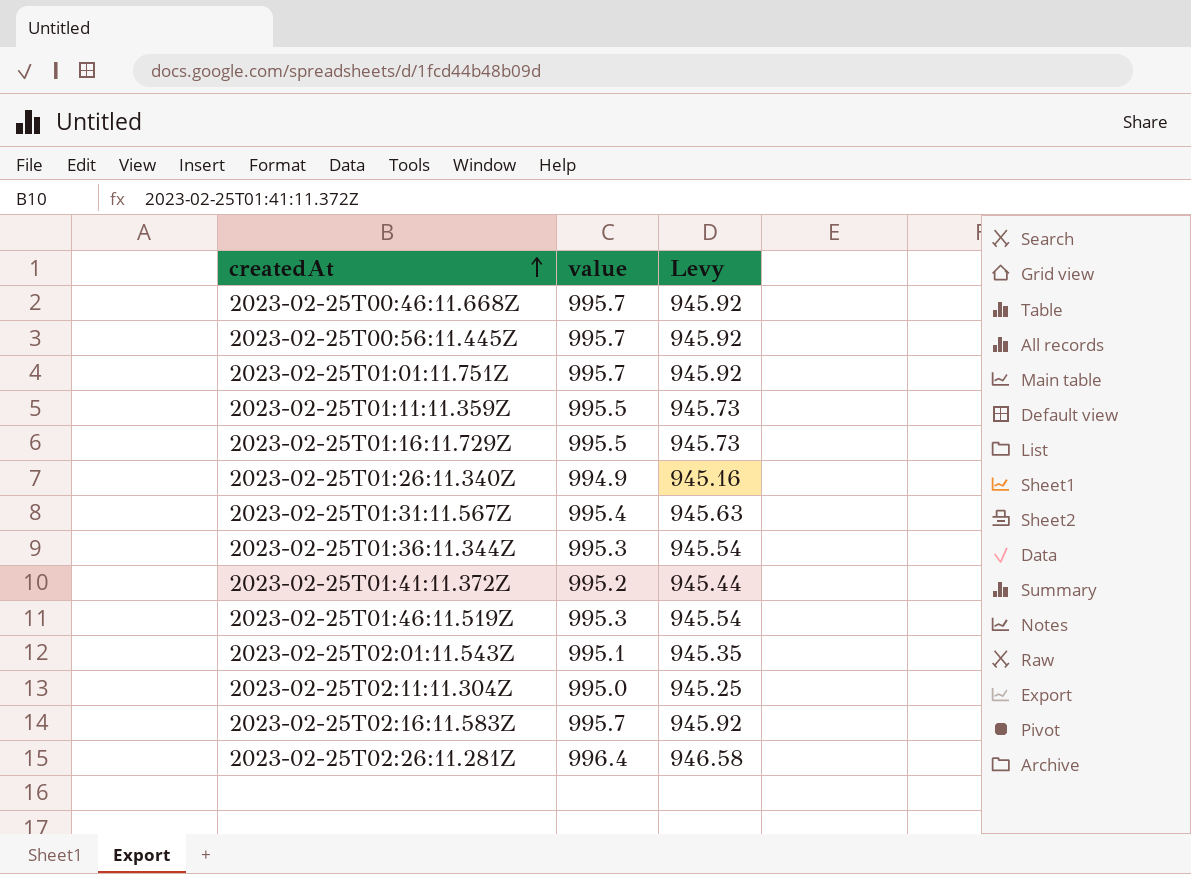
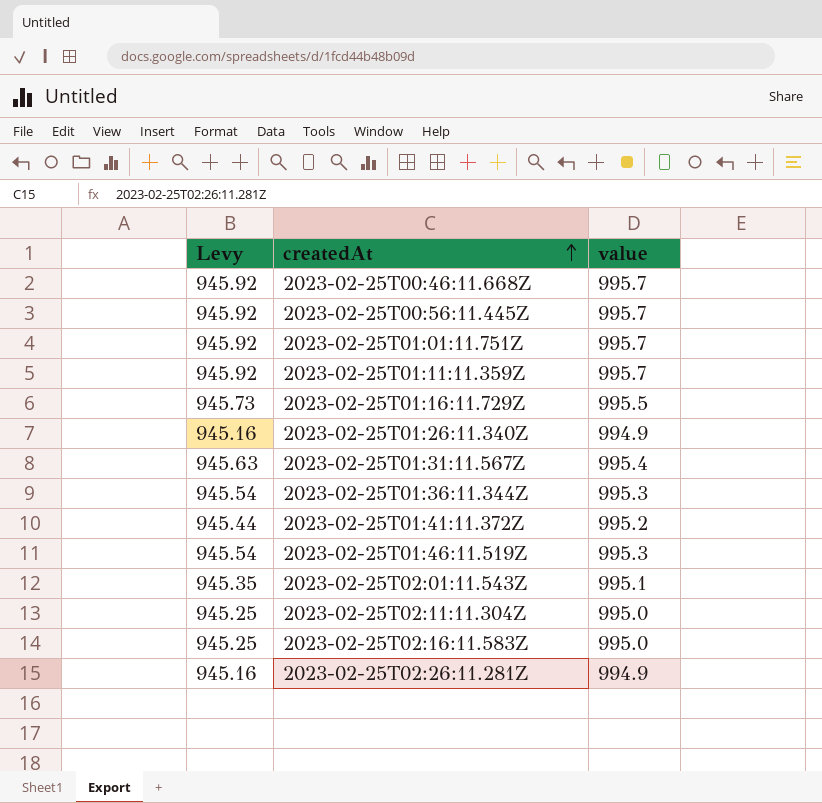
column Levy | position: 3 -> 1
2023-02-25T01:11:11.359Z | Levy: 945.73 -> 945.92
2023-02-25T01:11:11.359Z | value: 995.5 -> 995.7
2023-02-25T02:16:11.583Z | Levy: 945.92 -> 945.25
2023-02-25T02:16:11.583Z | value: 995.7 -> 995.0
2023-02-25T02:26:11.281Z | Levy: 946.58 -> 945.16
2023-02-25T02:26:11.281Z | value: 996.4 -> 994.9

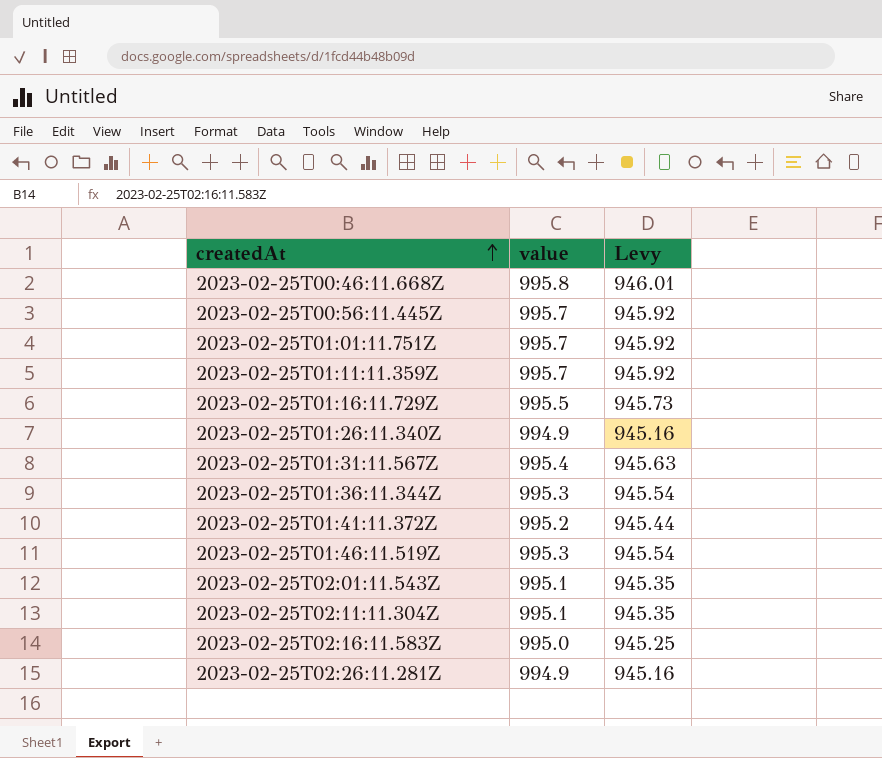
column Levy | position: 1 -> 3
2023-02-25T00:46:11.668Z | value: 995.7 -> 995.8
2023-02-25T00:46:11.668Z | Levy: 945.92 -> 946.01
2023-02-25T02:11:11.304Z | value: 995.0 -> 995.1
2023-02-25T02:11:11.304Z | Levy: 945.25 -> 945.35

